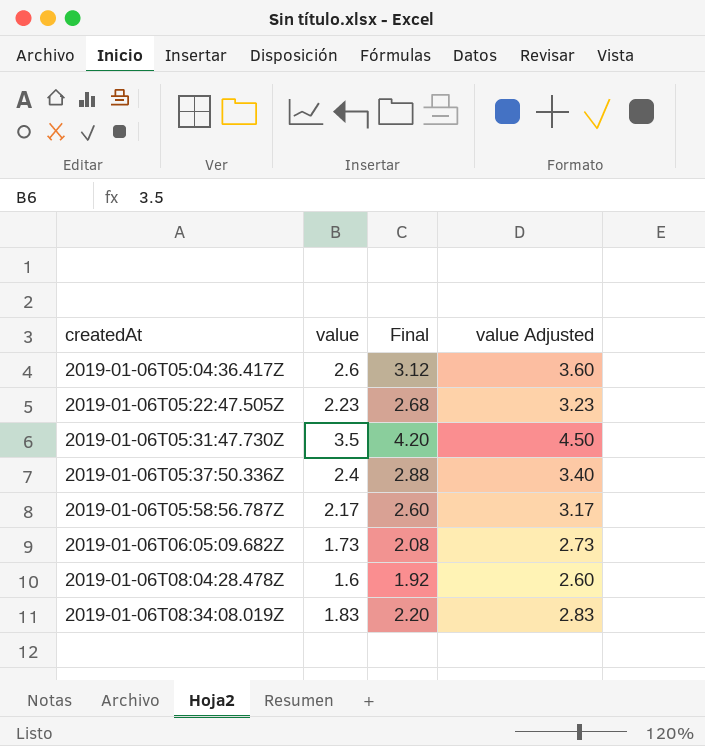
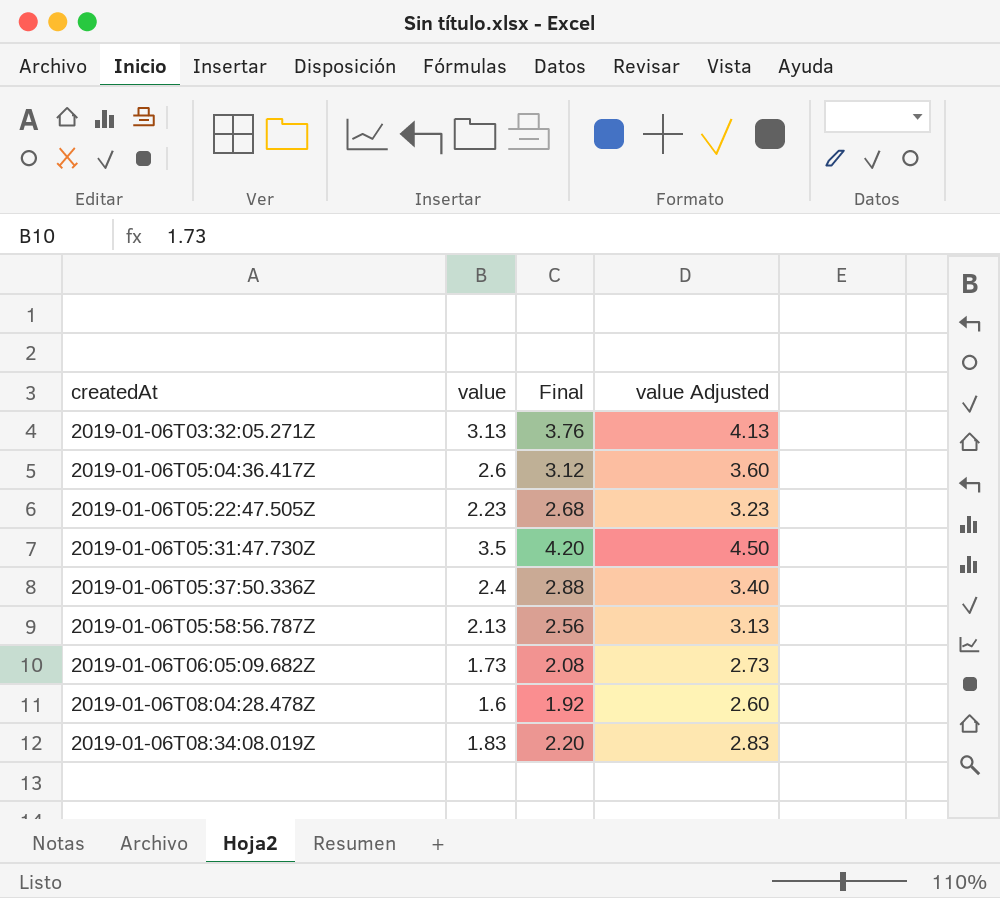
row 2019-01-06T03:32:05.271Z: none -> 3.13 | 3.76 | 4.13
2019-01-06T05:58:56.787Z | value: 2.17 -> 2.13
2019-01-06T05:58:56.787Z | Final: 2.60 -> 2.56
2019-01-06T05:58:56.787Z | value Adjusted: 3.17 -> 3.13

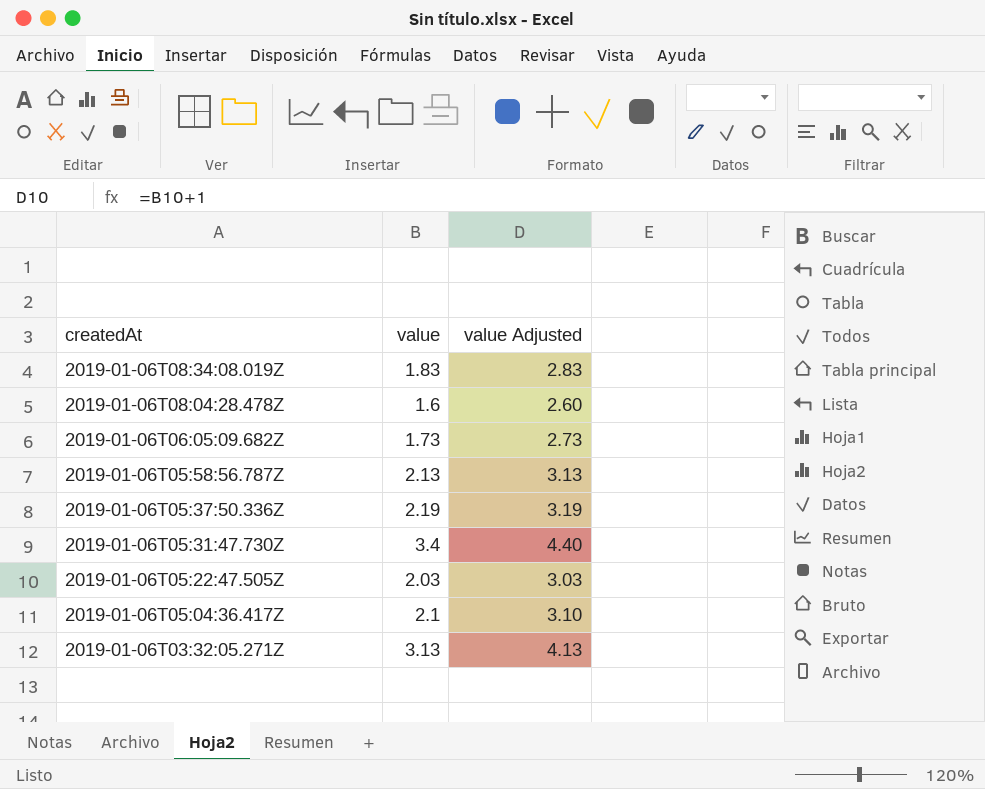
row order: createdAt ascending -> createdAt descending
column Final | formula: [value] * 1.2 -> none
2019-01-06T05:37:50.336Z | value: 2.4 -> 2.19
2019-01-06T05:37:50.336Z | value Adjusted: 3.40 -> 3.19
2019-01-06T05:31:47.730Z | value: 3.5 -> 3.4
2019-01-06T05:31:47.730Z | value Adjusted: 4.50 -> 4.40
2019-01-06T05:22:47.505Z | value: 2.23 -> 2.03
2019-01-06T05:22:47.505Z | value Adjusted: 3.23 -> 3.03
2019-01-06T05:04:36.417Z | value: 2.6 -> 2.1
2019-01-06T05:04:36.417Z | value Adjusted: 3.60 -> 3.10

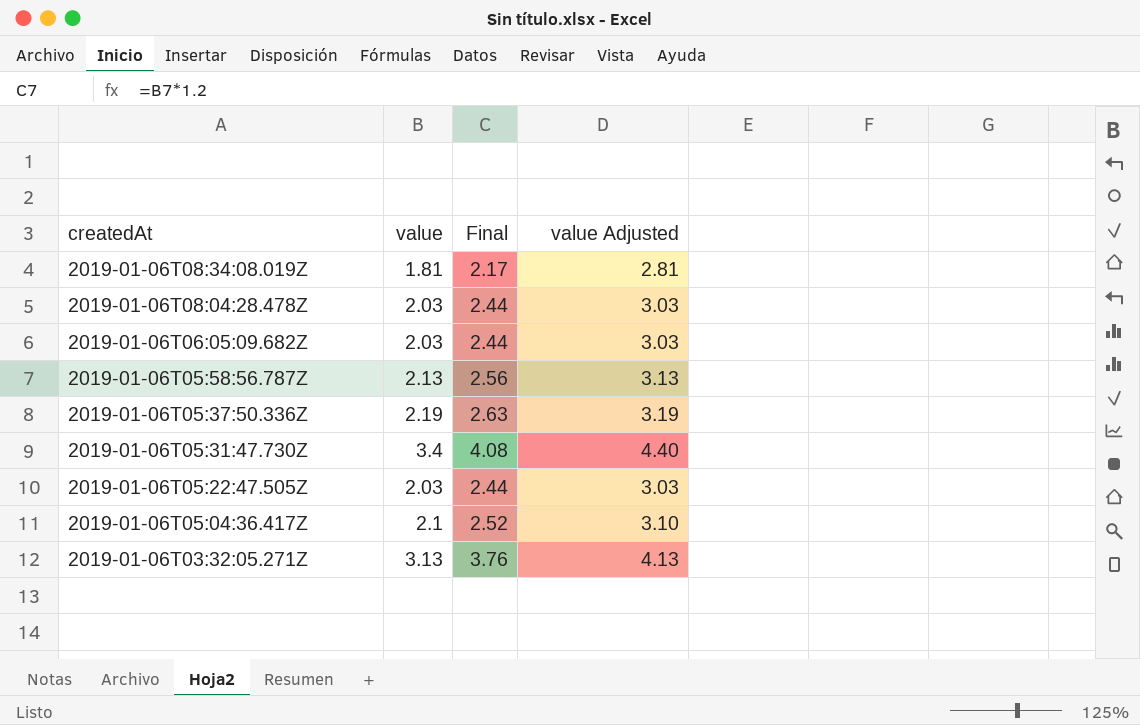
column Final | formula: none -> [value] * 1.2
2019-01-06T08:34:08.019Z | value: 1.83 -> 1.81
2019-01-06T08:34:08.019Z | value Adjusted: 2.83 -> 2.81
2019-01-06T08:04:28.478Z | value: 1.6 -> 2.03
2019-01-06T08:04:28.478Z | value Adjusted: 2.60 -> 3.03
2019-01-06T06:05:09.682Z | value: 1.73 -> 2.03
2019-01-06T06:05:09.682Z | value Adjusted: 2.73 -> 3.03

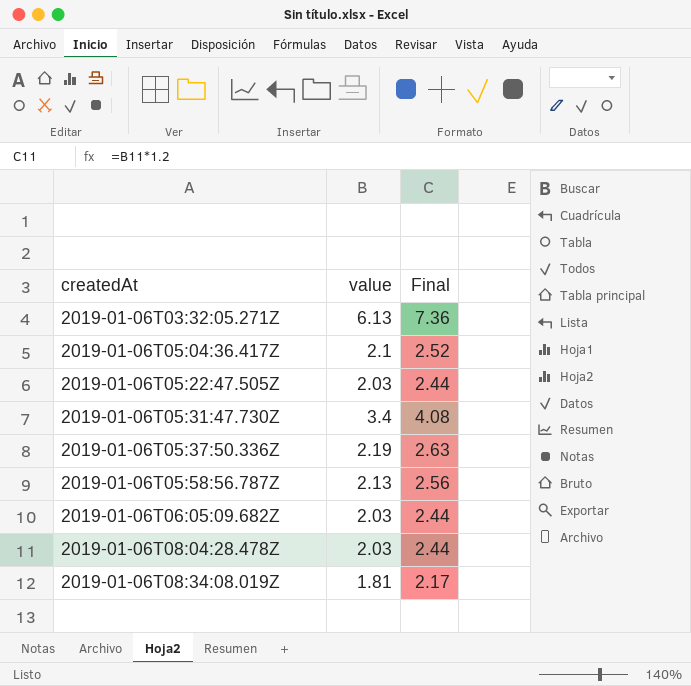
row order: createdAt descending -> createdAt ascending
column value Adjusted | formula: [value] + 1 -> none
2019-01-06T03:32:05.271Z | value: 3.13 -> 6.13
2019-01-06T03:32:05.271Z | Final: 3.76 -> 7.36

